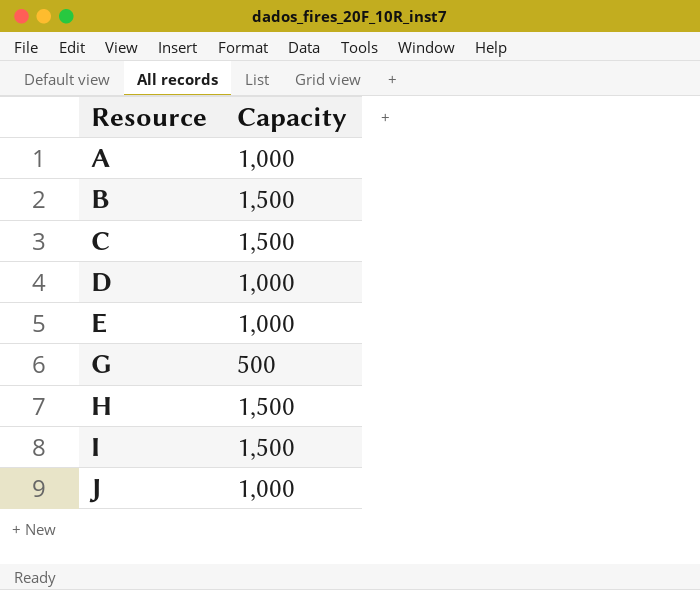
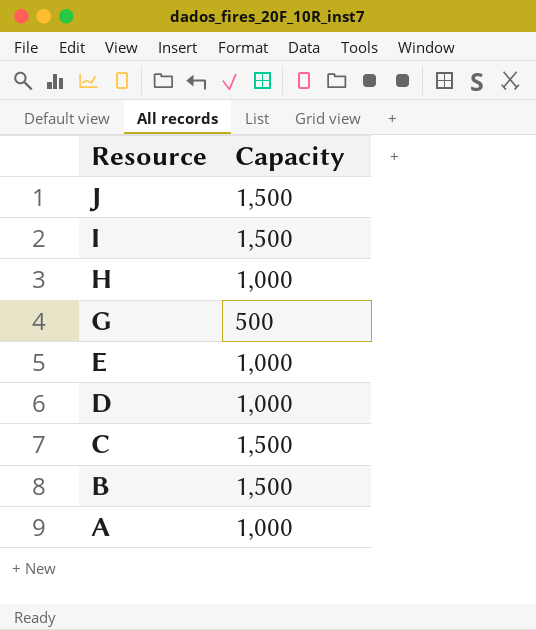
row order: Resource ascending -> Resource descending
J | Capacity: 1,000 -> 1,500
H | Capacity: 1,500 -> 1,000

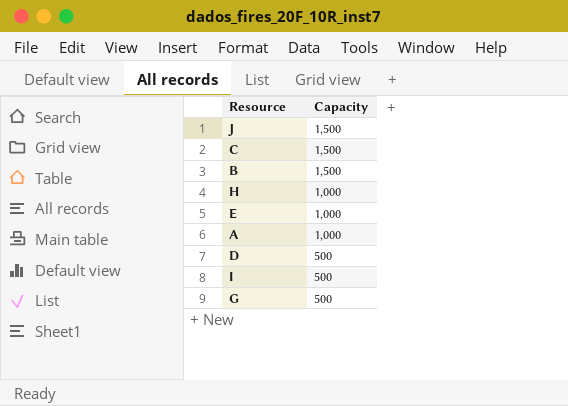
row order: Resource descending -> Capacity descending
D | Capacity: 1,000 -> 500
I | Capacity: 1,500 -> 500

